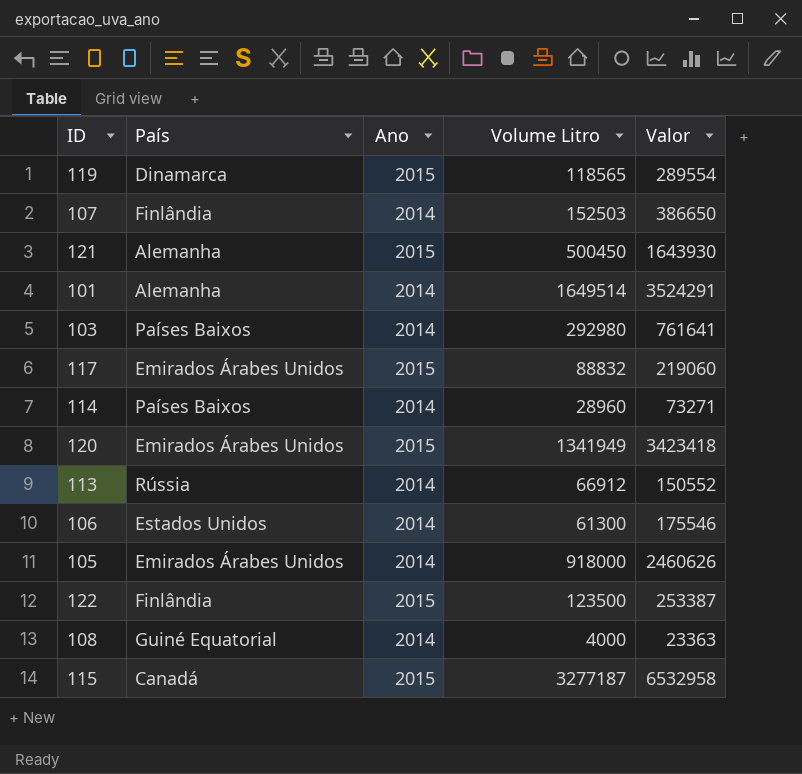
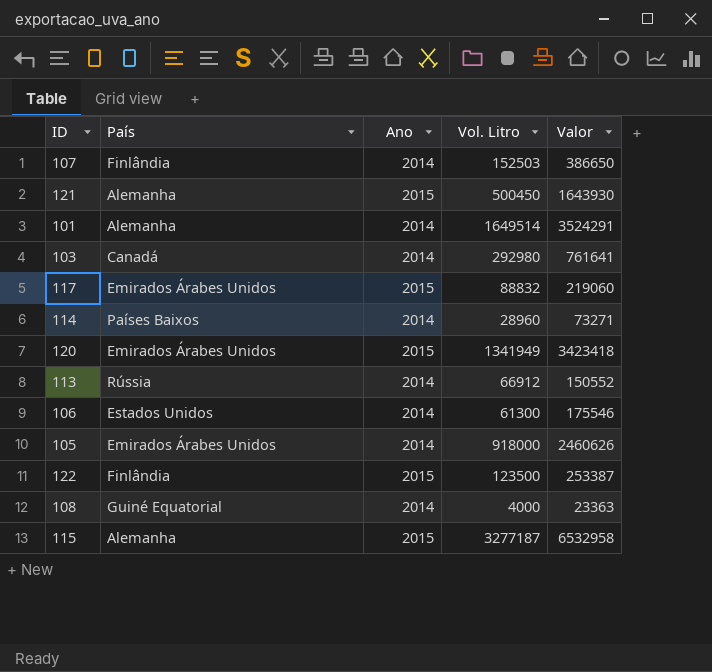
column name: Volume Litro -> Vol. Litro
row 119: Dinamarca | 2015 | 118565 | 289554 -> none
103 | País: Países Baixos -> Canadá
115 | País: Canadá -> Alemanha

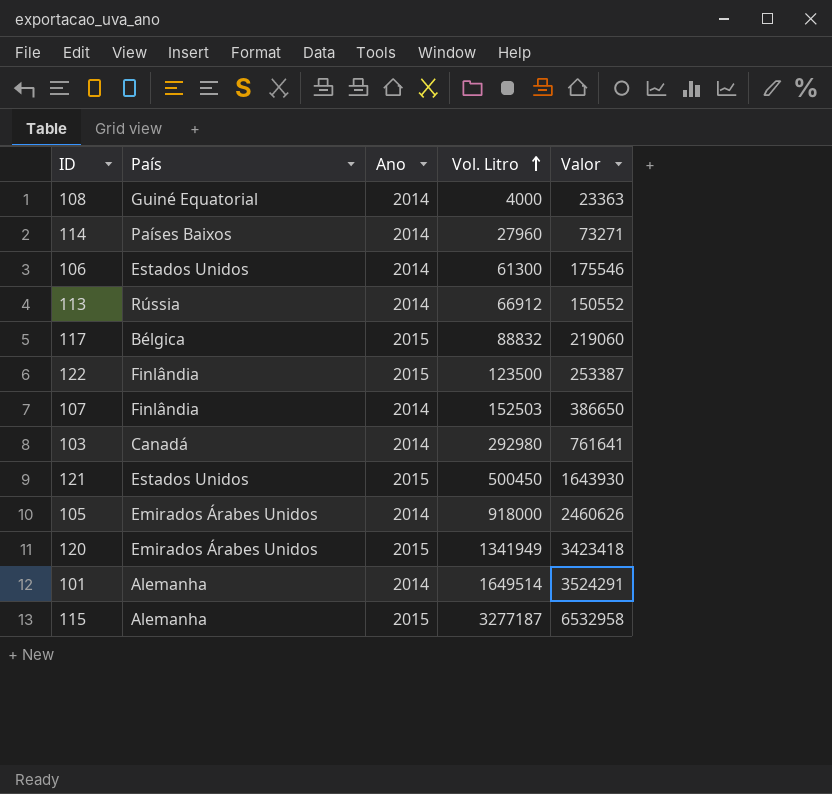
row order: none -> Vol. Litro ascending
114 | Vol. Litro: 28960 -> 27960
117 | País: Emirados Árabes Unidos -> Bélgica
121 | País: Alemanha -> Estados Unidos

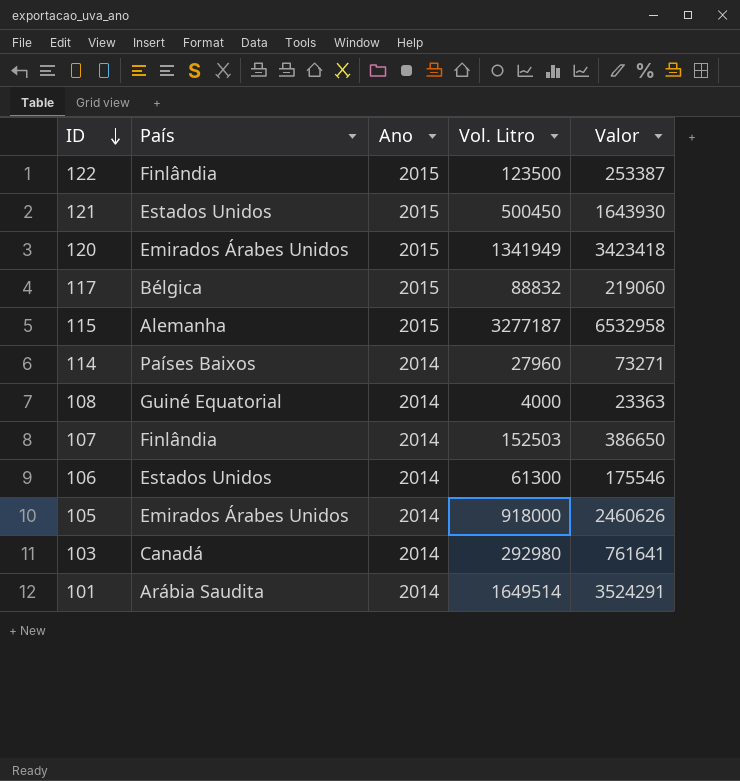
row order: Vol. Litro ascending -> ID descending
row 113: Rússia | 2014 | 66912 | 150552 -> none
101 | País: Alemanha -> Arábia Saudita

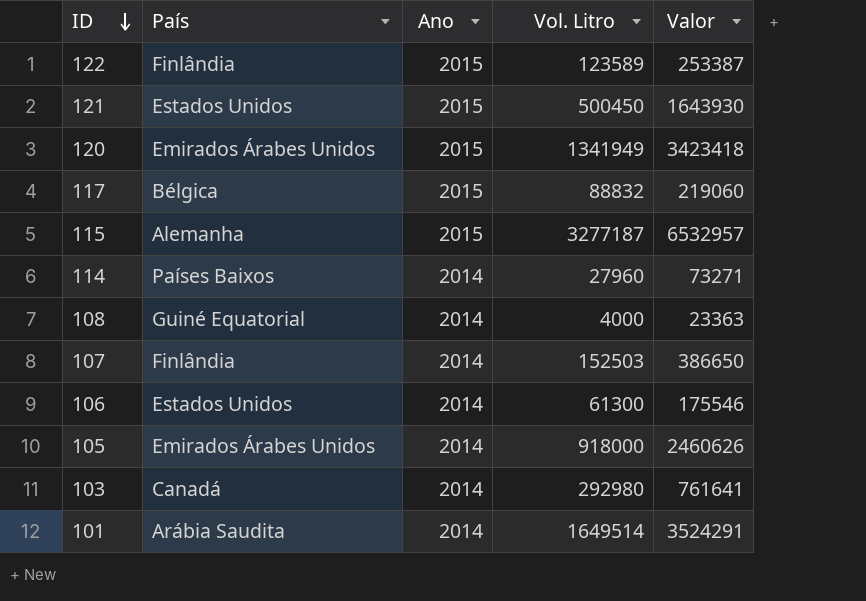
122 | Vol. Litro: 123500 -> 123589
115 | Valor: 6532958 -> 6532957

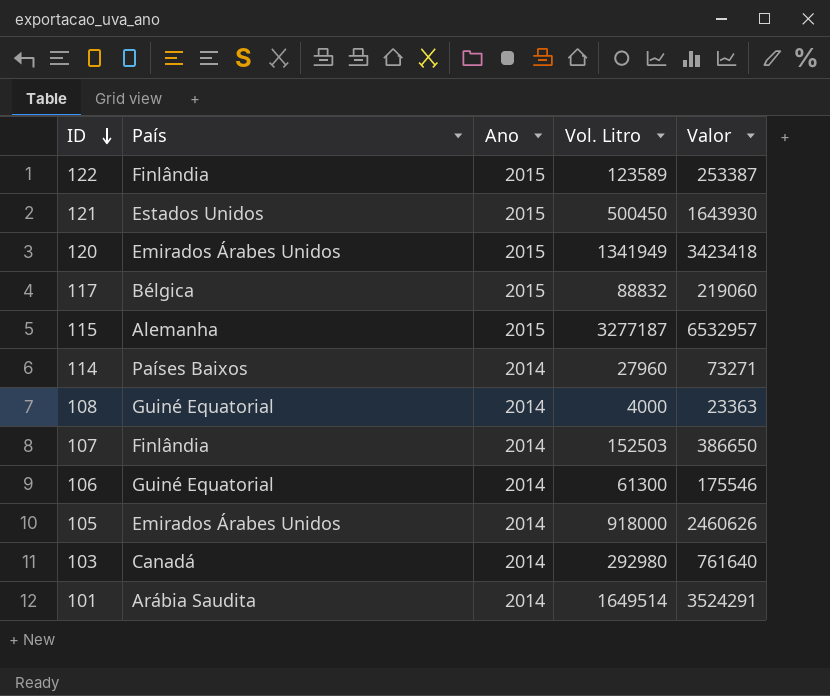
106 | País: Estados Unidos -> Guiné Equatorial
103 | Valor: 761641 -> 761640

